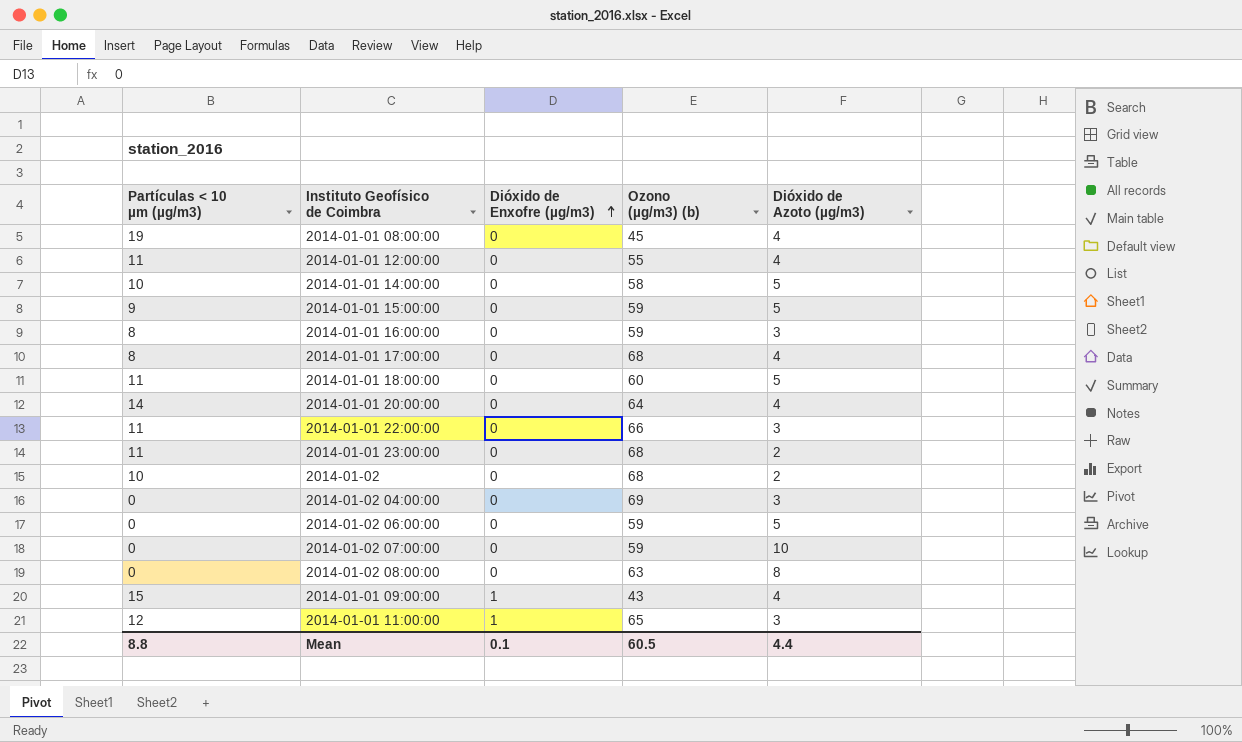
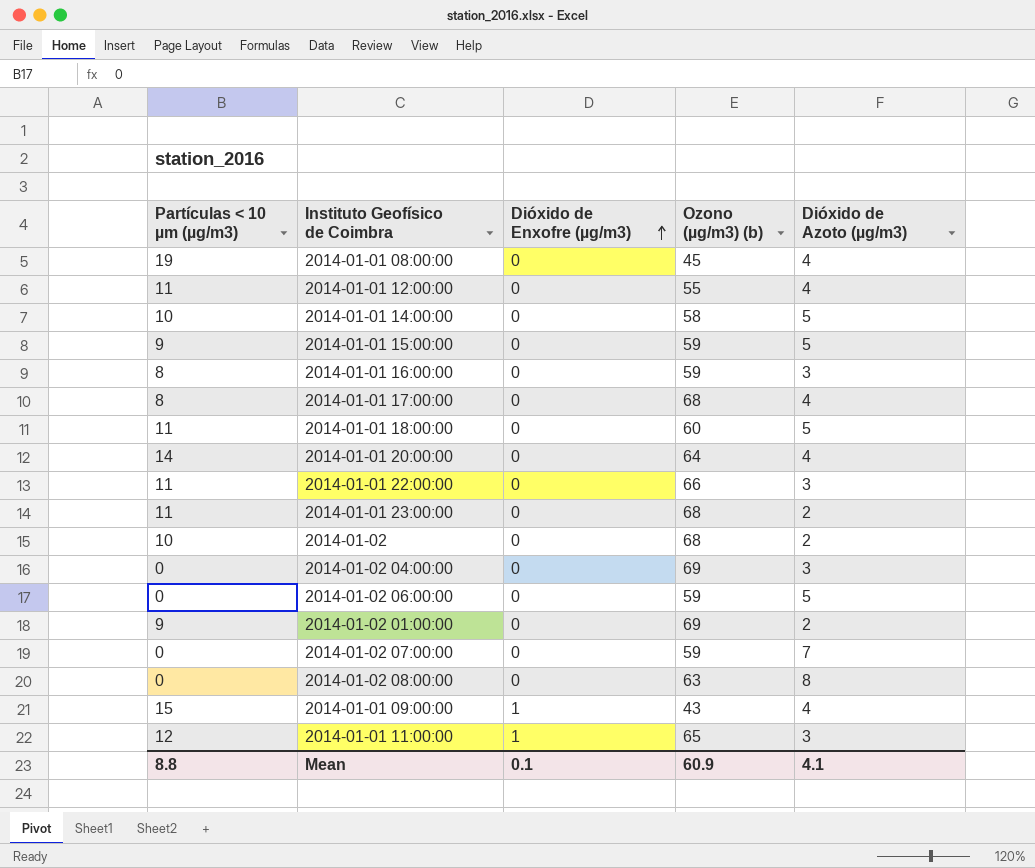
row 2014-01-02 01:00:00: none -> 9 | 0 | 69 | 2
2014-01-02 07:00:00 | Dióxido de Azoto (µg/m3): 10 -> 7
Mean | Ozono (µg/m3) (b): 60.5 -> 60.9
Mean | Dióxido de Azoto (µg/m3): 4.4 -> 4.1

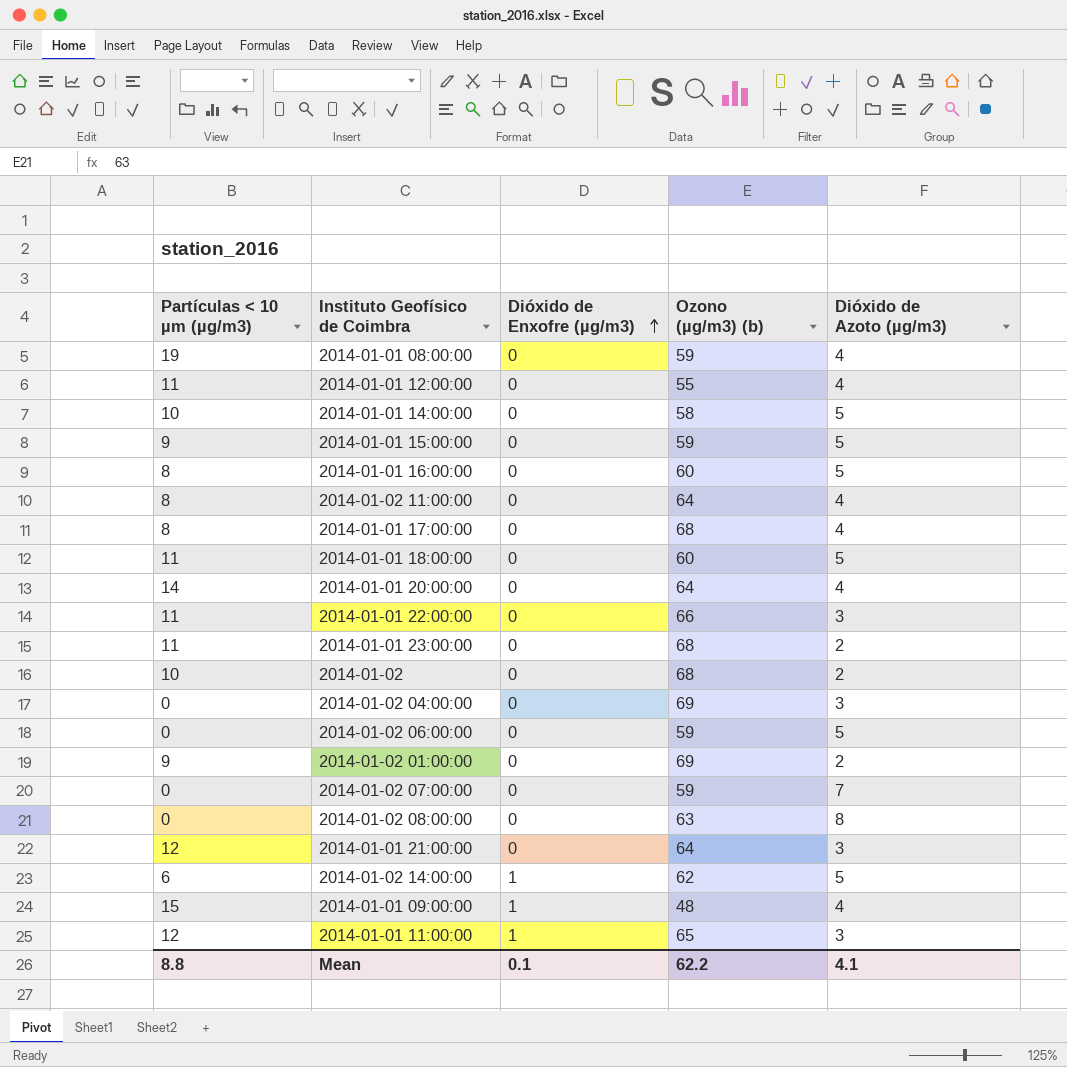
2014-01-01 08:00:00 | Ozono (µg/m3) (b): 45 -> 59
2014-01-01 16:00:00 | Ozono (µg/m3) (b): 59 -> 60
2014-01-01 16:00:00 | Dióxido de Azoto (µg/m3): 3 -> 5
row 2014-01-02 11:00:00: none -> 8 | 0 | 64 | 4
row 2014-01-01 21:00:00: none -> 12 | 0 | 64 | 3
row 2014-01-02 14:00:00: none -> 6 | 1 | 62 | 5
2014-01-01 09:00:00 | Ozono (µg/m3) (b): 43 -> 48
Mean | Ozono (µg/m3) (b): 60.9 -> 62.2

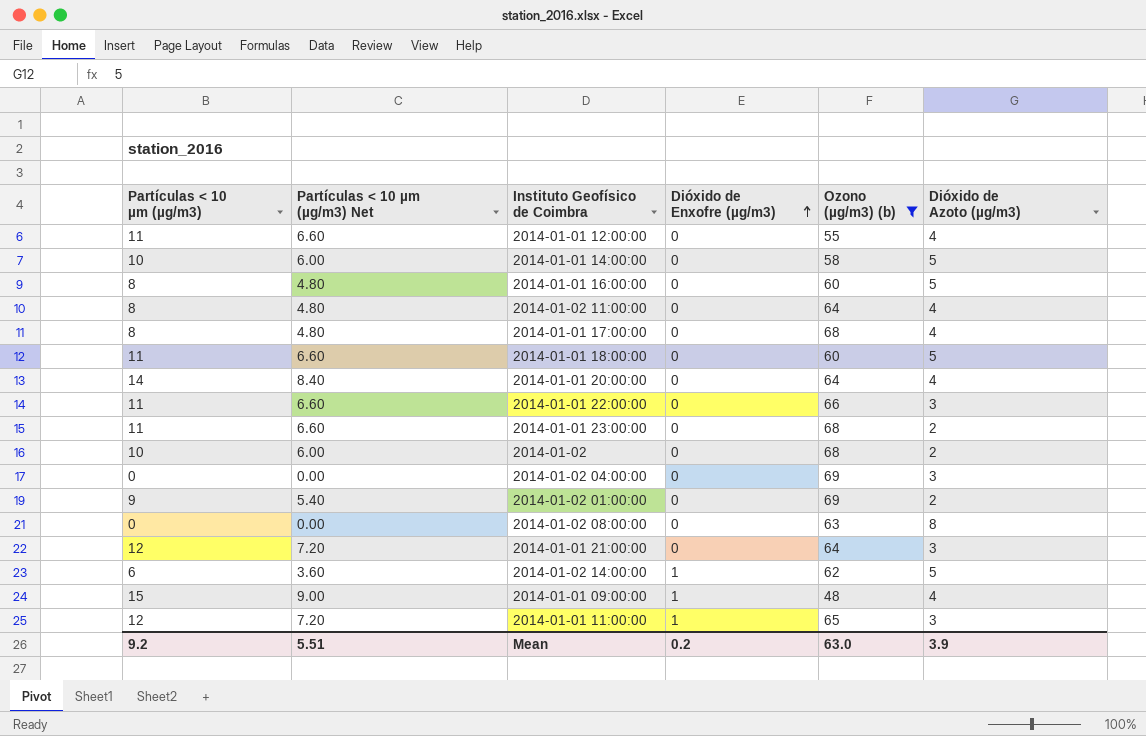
filter: none -> Ozono (µg/m3) (b) != 59
column Partículas < 10 µm (µg/m3) Net | formula: none -> [Partículas < 10 µm (µg/m3)] * 0.6
Mean | Partículas < 10 µm (µg/m3): 8.8 -> 9.2
Mean | Dióxido de Enxofre (µg/m3): 0.1 -> 0.2
Mean | Ozono (µg/m3) (b): 62.2 -> 63.0
Mean | Dióxido de Azoto (µg/m3): 4.1 -> 3.9

